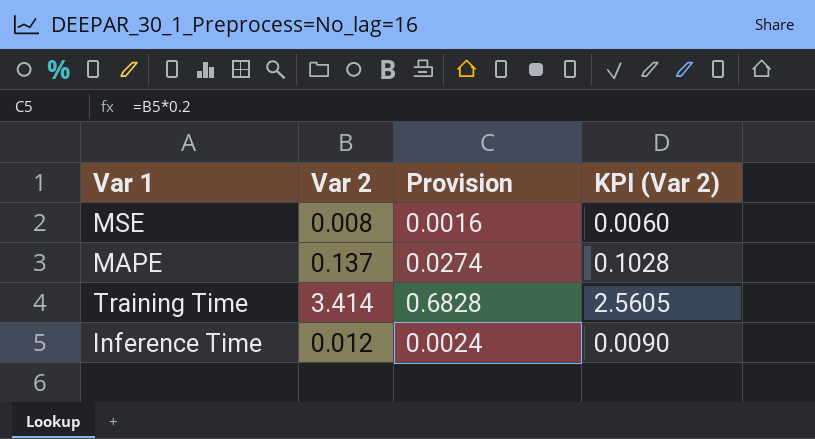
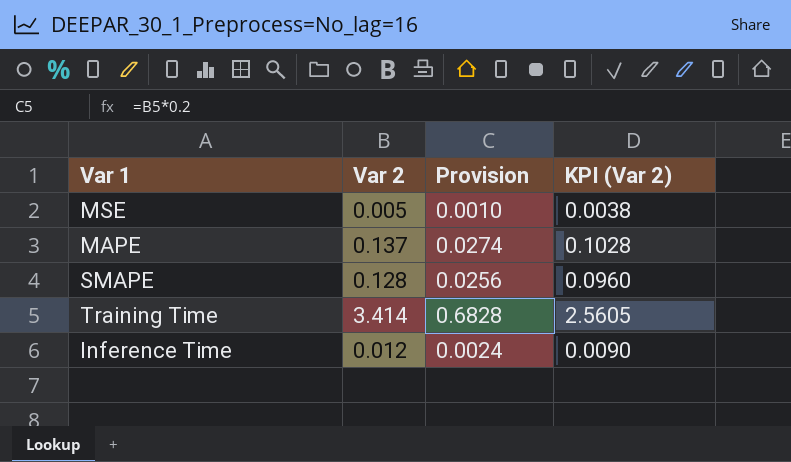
MSE | Var 2: 0.008 -> 0.005
MSE | Provision: 0.0016 -> 0.0010
MSE | KPI (Var 2): 0.0060 -> 0.0038
row SMAPE: none -> 0.128 | 0.0256 | 0.0960

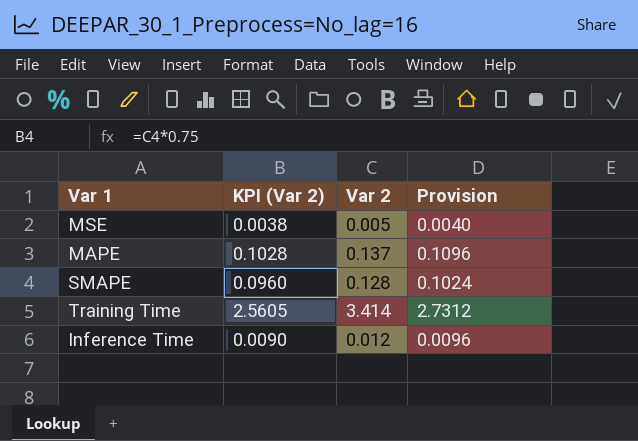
column KPI (Var 2) | position: 4 -> 2
column Provision | formula: [Var 2] * 0.2 -> [Var 2] * 0.8

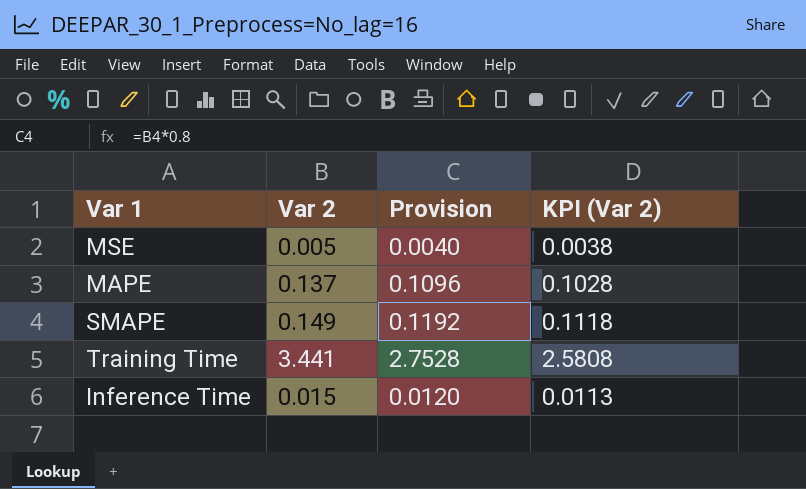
column KPI (Var 2) | position: 2 -> 4
SMAPE | Var 2: 0.128 -> 0.149
SMAPE | Provision: 0.1024 -> 0.1192
SMAPE | KPI (Var 2): 0.0960 -> 0.1118
Training Time | Var 2: 3.414 -> 3.441
Training Time | Provision: 2.7312 -> 2.7528
Training Time | KPI (Var 2): 2.5605 -> 2.5808
Inference Time | Var 2: 0.012 -> 0.015
Inference Time | Provision: 0.0096 -> 0.0120
Inference Time | KPI (Var 2): 0.0090 -> 0.0113

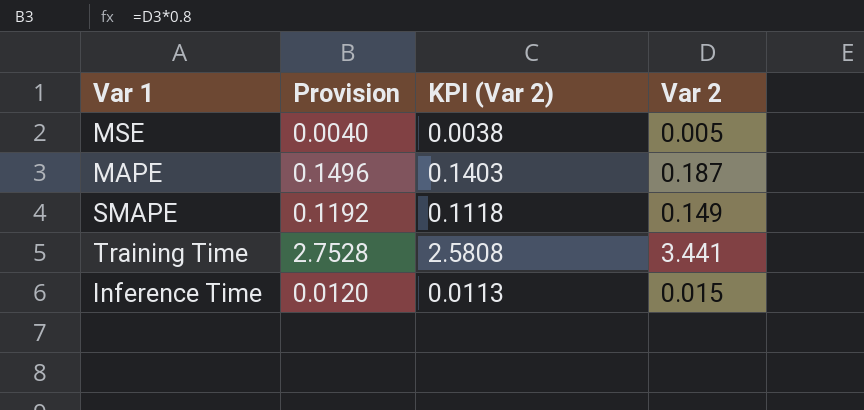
column Var 2 | position: 2 -> 4
MAPE | Provision: 0.1096 -> 0.1496
MAPE | KPI (Var 2): 0.1028 -> 0.1403
MAPE | Var 2: 0.137 -> 0.187

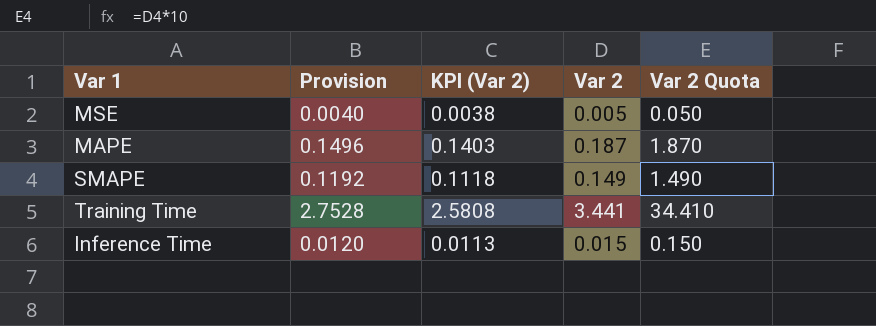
column Var 2 Quota | formula: none -> [Var 2] * 10

